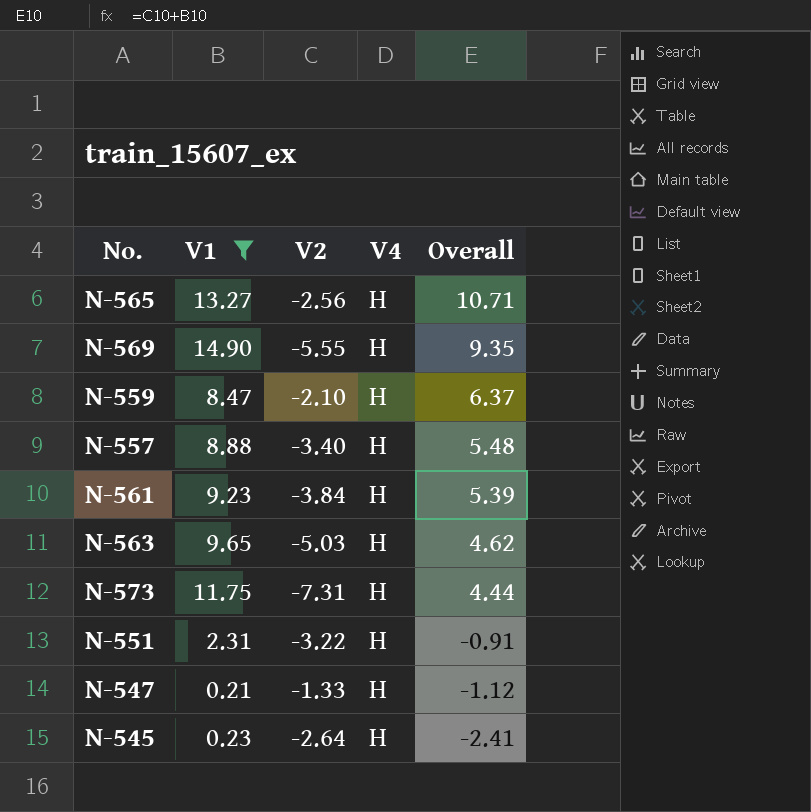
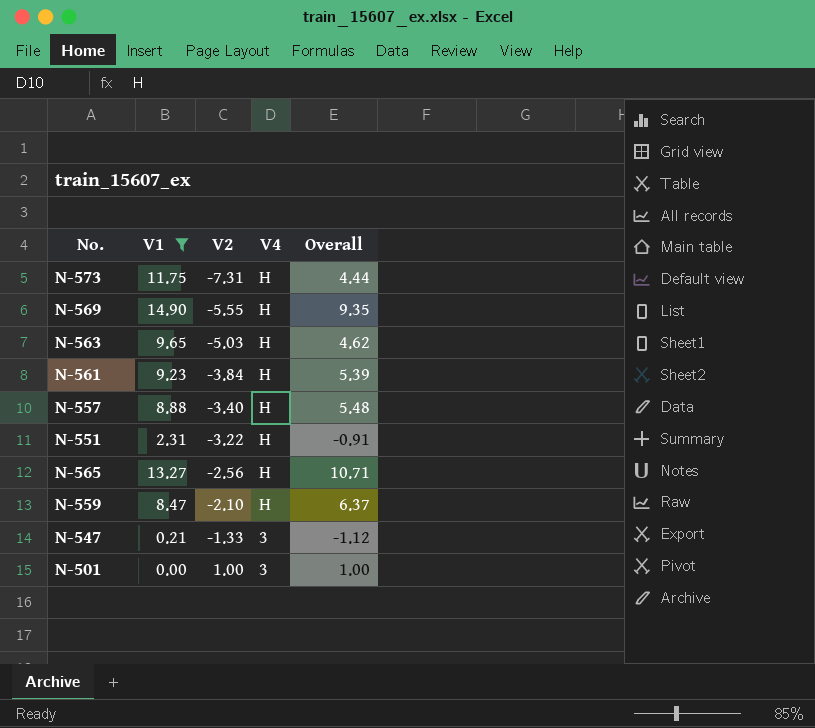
row order: Overall descending -> V2 ascending
row N-545: 0.23 | -2.64 | H | -2.41 -> none
N-547 | V4: H -> 3
row N-501: none -> 0.00 | 1.00 | 3 | 1.00

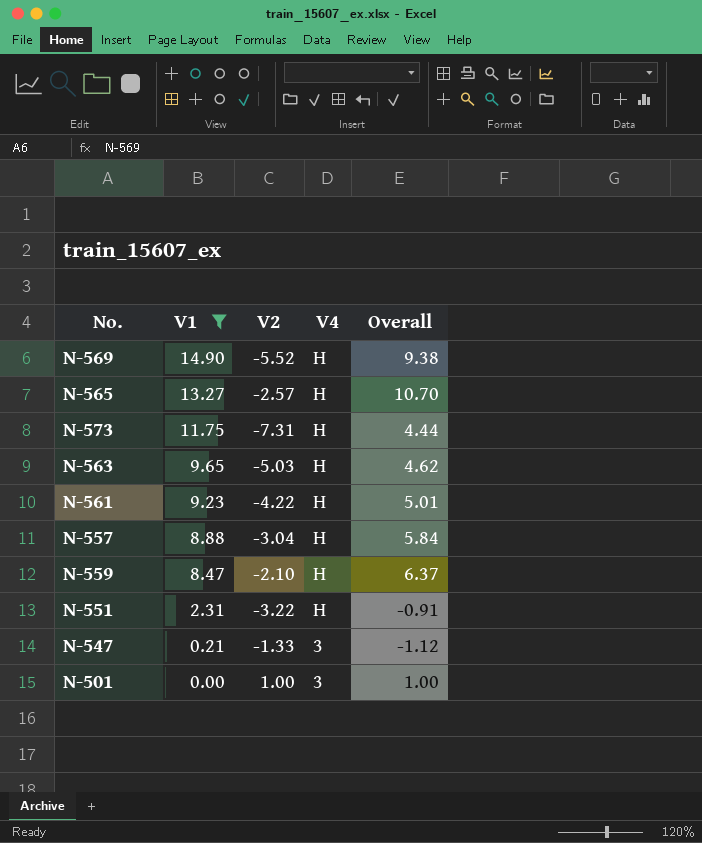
row order: V2 ascending -> V1 descending
N-569 | V2: -5.55 -> -5.52
N-569 | Overall: 9.35 -> 9.38
N-565 | V2: -2.56 -> -2.57
N-565 | Overall: 10.71 -> 10.70
N-561 | V2: -3.84 -> -4.22
N-561 | Overall: 5.39 -> 5.01
N-557 | V2: -3.40 -> -3.04
N-557 | Overall: 5.48 -> 5.84

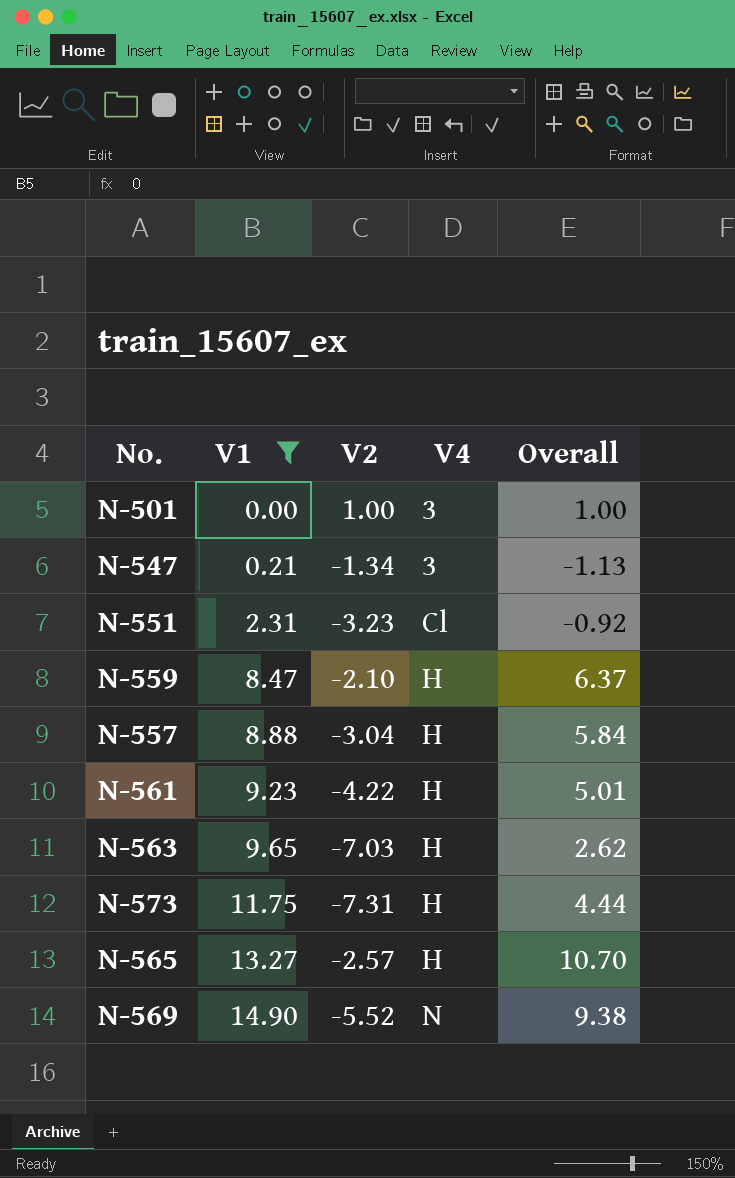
row order: V1 descending -> V1 ascending
N-547 | V2: -1.33 -> -1.34
N-547 | Overall: -1.12 -> -1.13
N-551 | V2: -3.22 -> -3.23
N-551 | V4: H -> Cl
N-551 | Overall: -0.91 -> -0.92
N-563 | V2: -5.03 -> -7.03
N-563 | Overall: 4.62 -> 2.62
N-569 | V4: H -> N

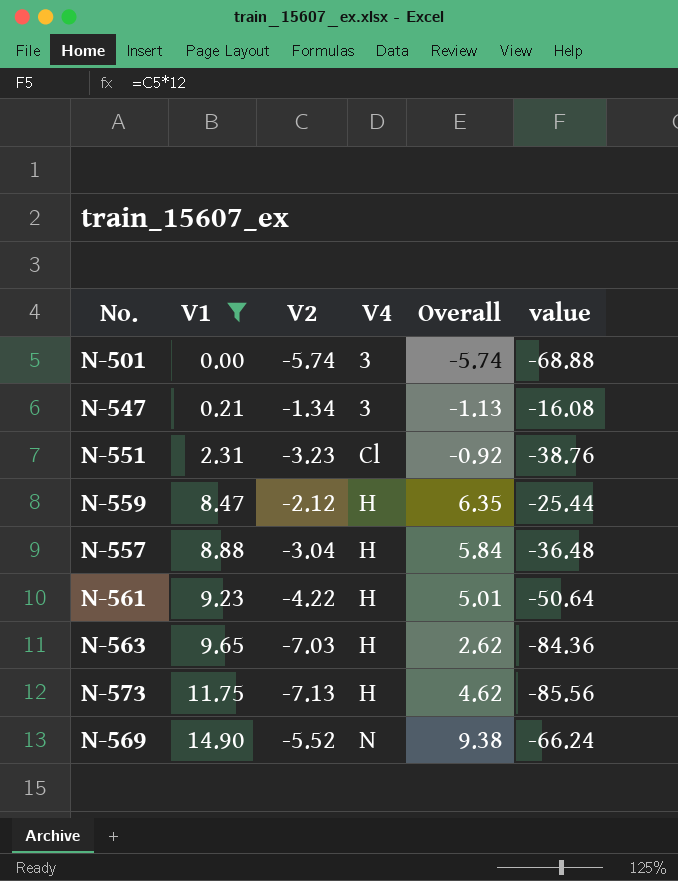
column value | formula: none -> [V2] * 12
row N-565: 13.27 | -2.57 | H | 10.70 -> none
N-501 | V2: 1.00 -> -5.74
N-501 | Overall: 1.00 -> -5.74
N-559 | V2: -2.10 -> -2.12
N-559 | Overall: 6.37 -> 6.35
N-573 | V2: -7.31 -> -7.13
N-573 | Overall: 4.44 -> 4.62

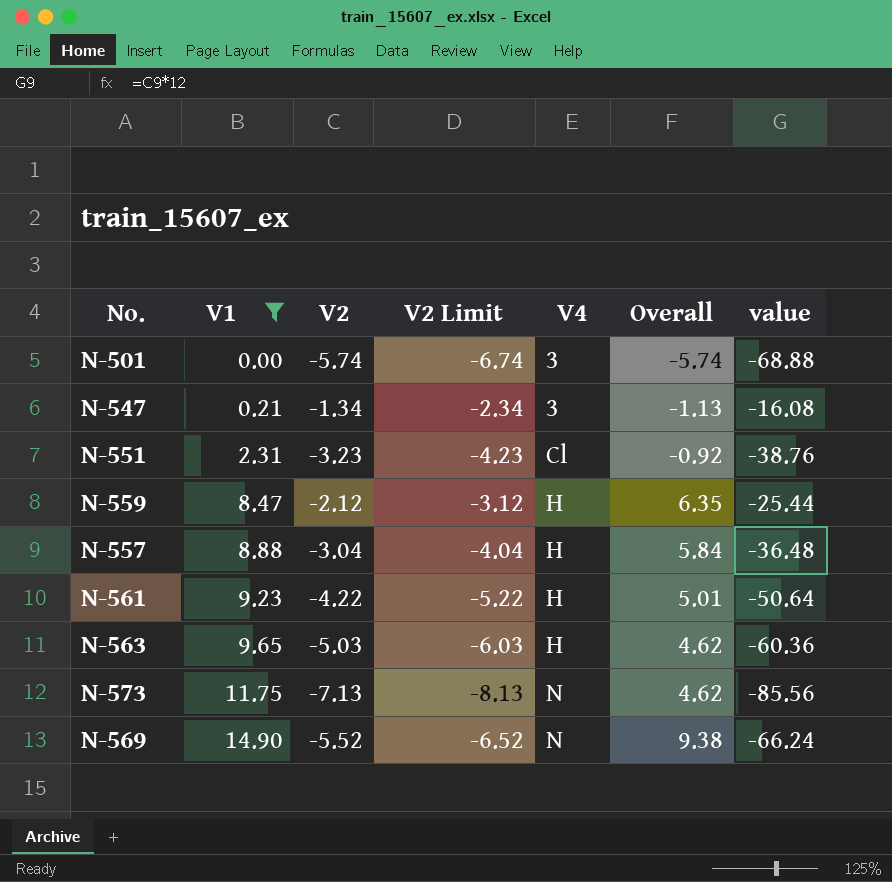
column V2 Limit | formula: none -> [V2] - 1
N-563 | V2: -7.03 -> -5.03
N-563 | Overall: 2.62 -> 4.62
N-563 | value: -84.36 -> -60.36
N-573 | V4: H -> N

